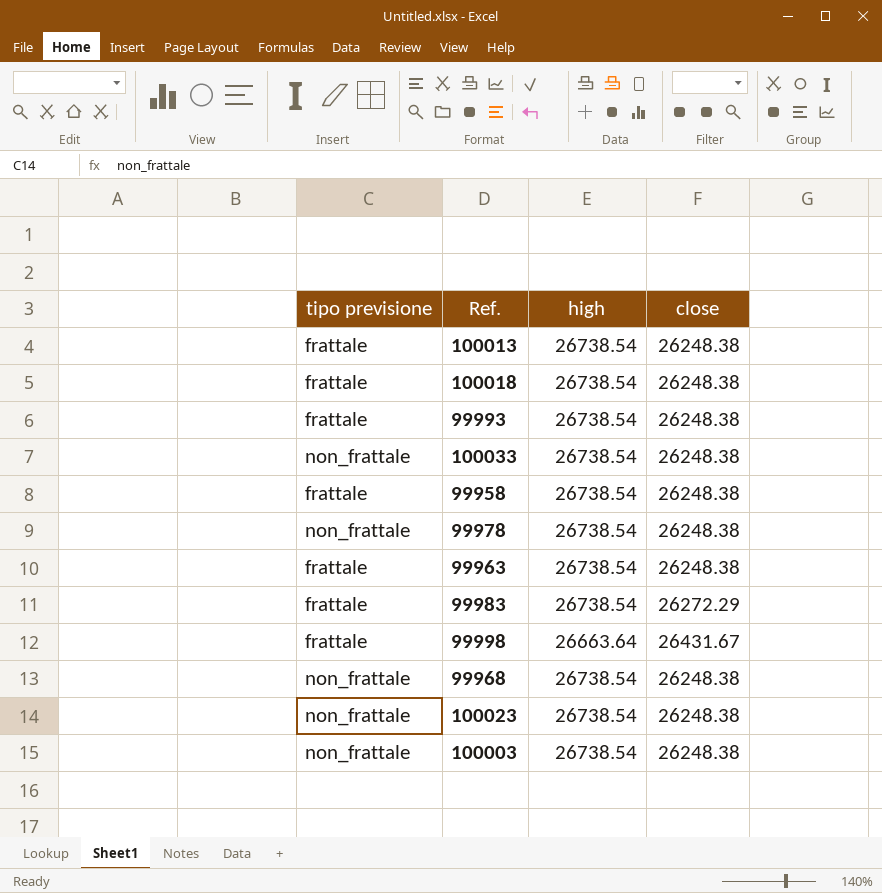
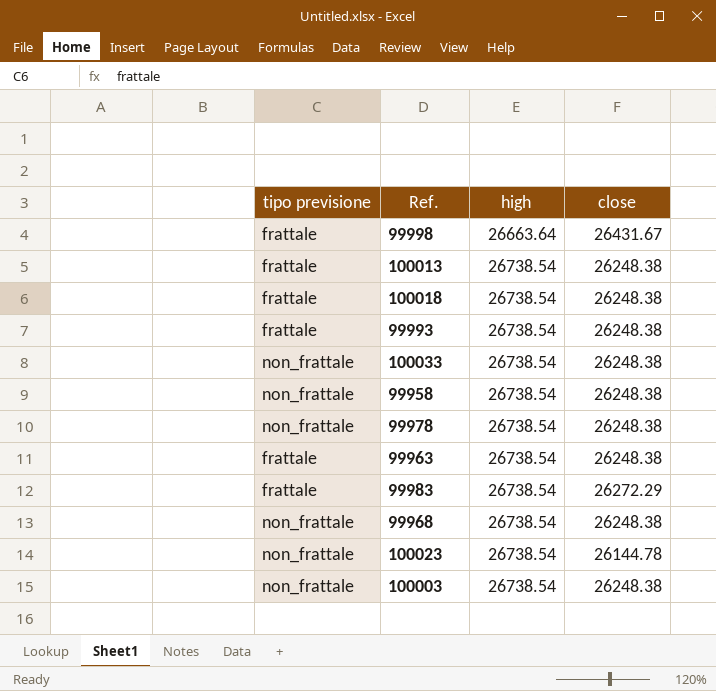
row order: none -> high ascending
99958 | tipo previsione: frattale -> non_frattale
100023 | close: 26248.38 -> 26144.78

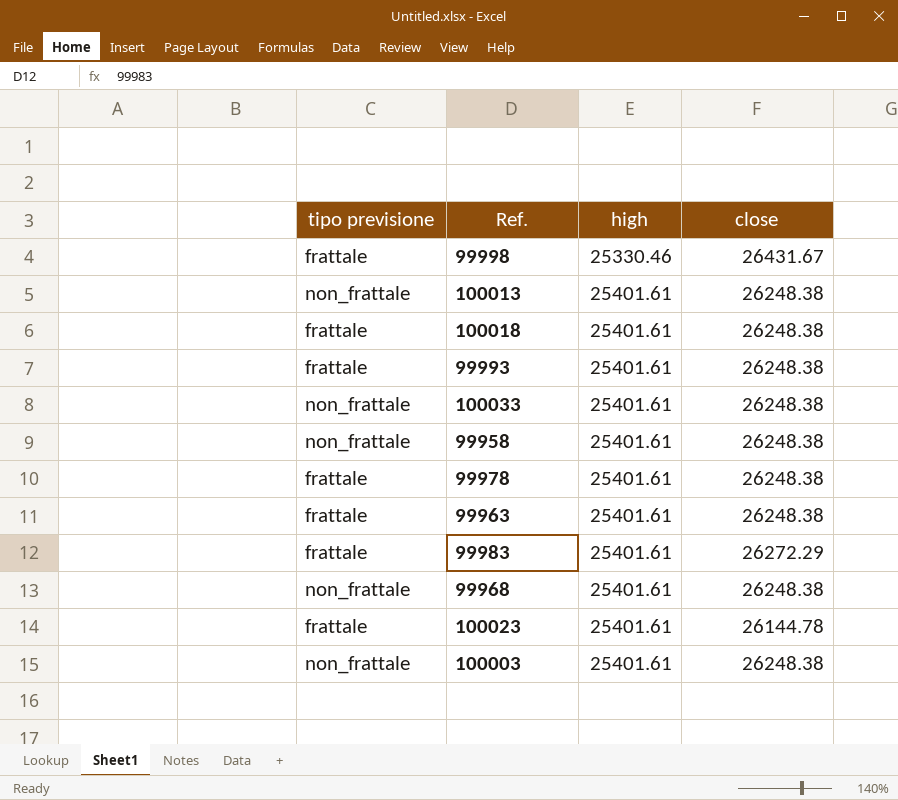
99998 | high: 26663.64 -> 25330.46
100013 | tipo previsione: frattale -> non_frattale
100013 | high: 26738.54 -> 25401.61
100018 | high: 26738.54 -> 25401.61
99993 | high: 26738.54 -> 25401.61
100033 | high: 26738.54 -> 25401.61
99958 | high: 26738.54 -> 25401.61
99978 | tipo previsione: non_frattale -> frattale
99978 | high: 26738.54 -> 25401.61
99963 | high: 26738.54 -> 25401.61
99983 | high: 26738.54 -> 25401.61
99968 | high: 26738.54 -> 25401.61
100023 | tipo previsione: non_frattale -> frattale
100023 | high: 26738.54 -> 25401.61
100003 | high: 26738.54 -> 25401.61

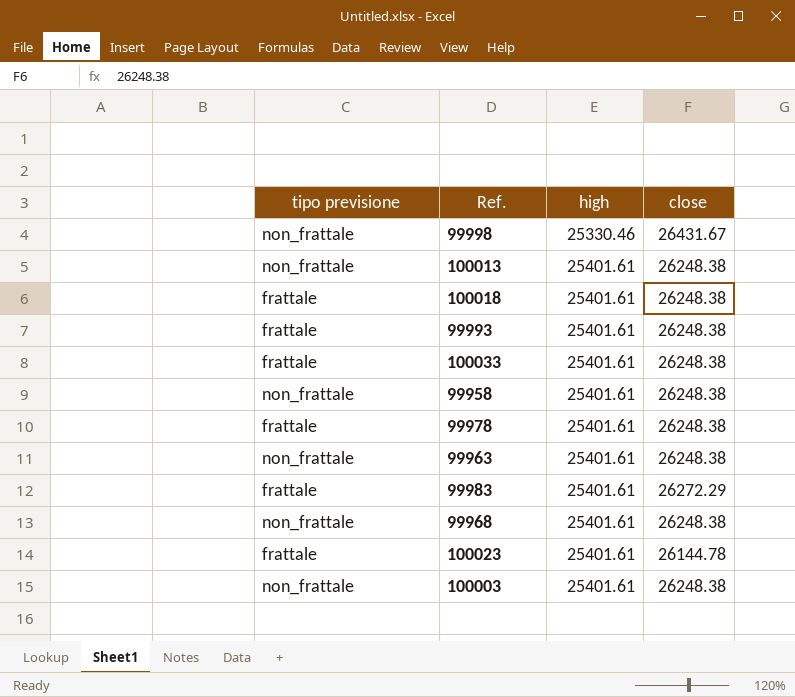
99998 | tipo previsione: frattale -> non_frattale
100033 | tipo previsione: non_frattale -> frattale
99963 | tipo previsione: frattale -> non_frattale

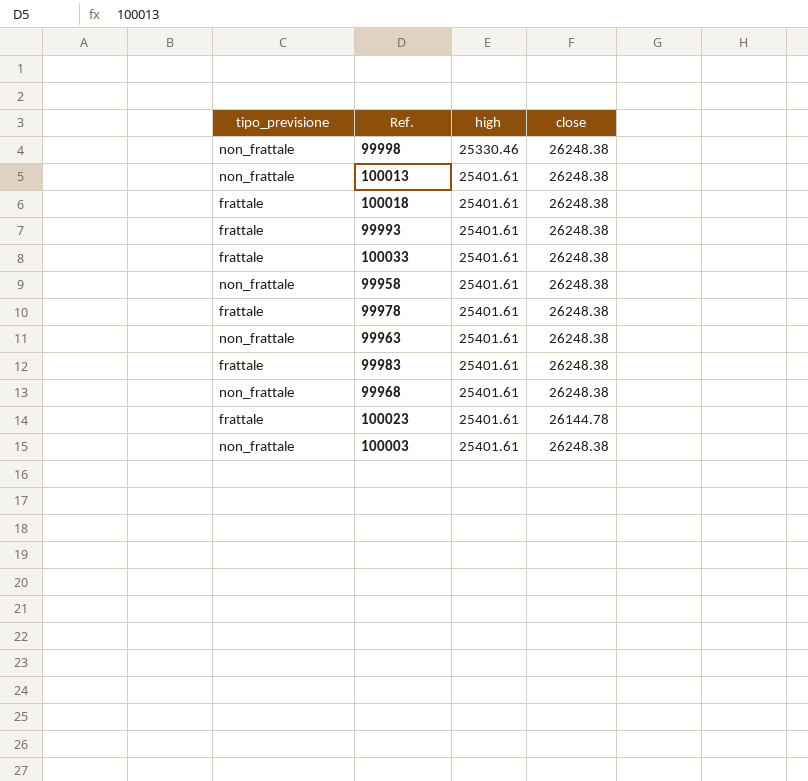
column name: tipo previsione -> tipo_previsione
99998 | close: 26431.67 -> 26248.38
99983 | close: 26272.29 -> 26248.38

